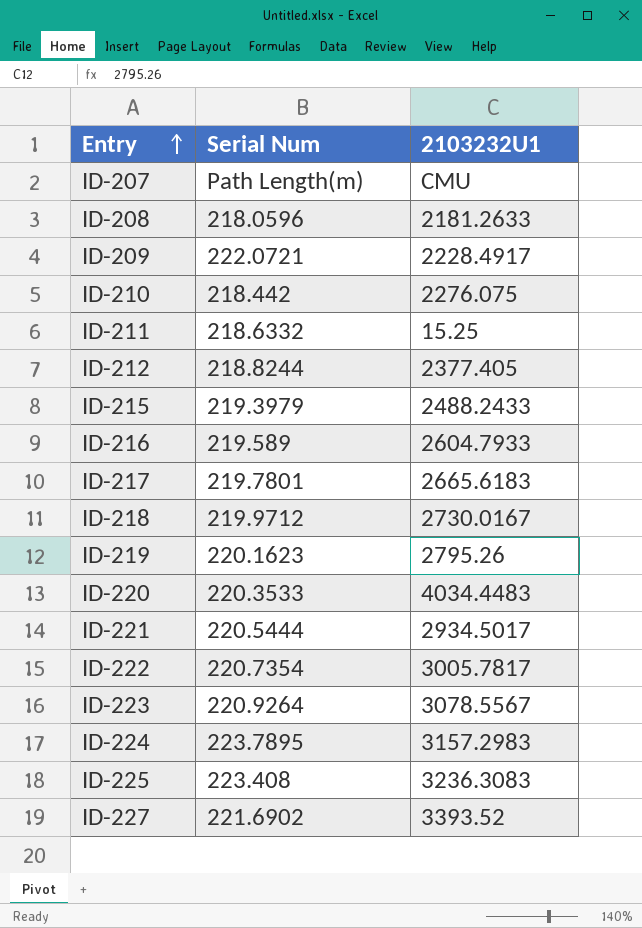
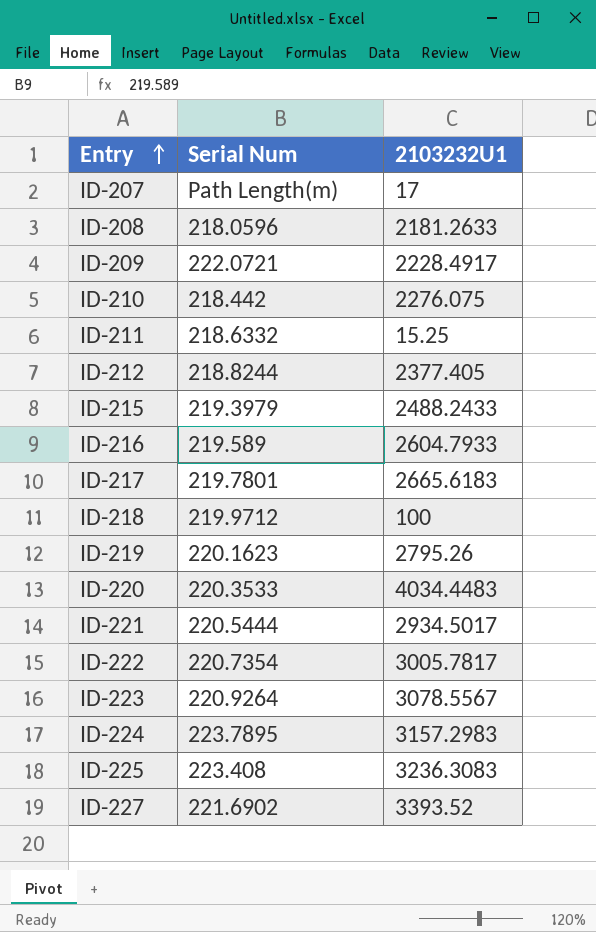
ID-207 | 2103232U1: CMU -> 17
ID-218 | 2103232U1: 2730.0167 -> 100

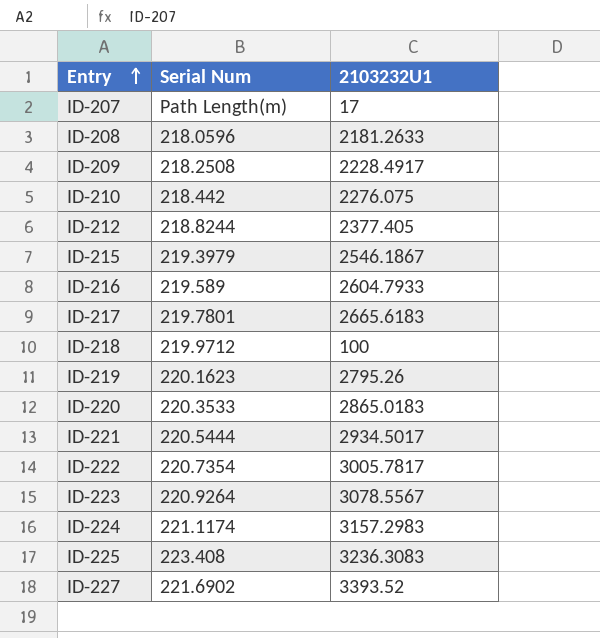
row ID-211: 218.6332 | 15.25 -> none
ID-209 | Serial Num: 222.0721 -> 218.2508
ID-215 | 2103232U1: 2488.2433 -> 2546.1867
ID-220 | 2103232U1: 4034.4483 -> 2865.0183
ID-224 | Serial Num: 223.7895 -> 221.1174

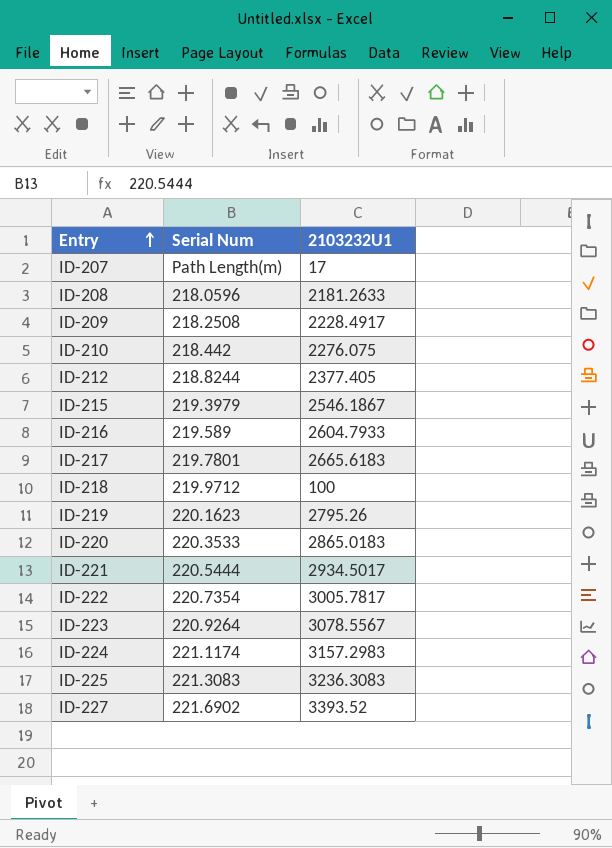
ID-225 | Serial Num: 223.408 -> 221.3083

